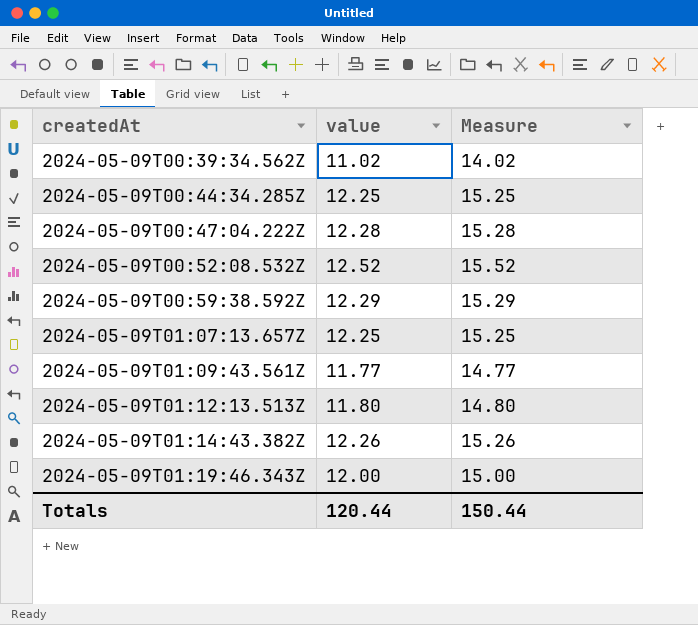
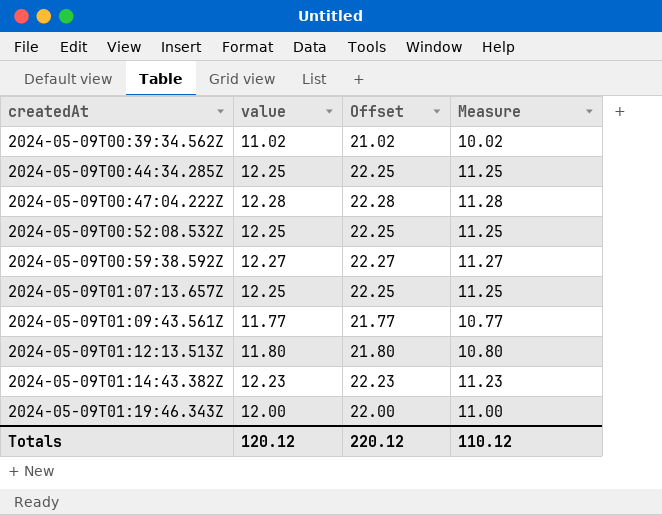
column Offset | formula: none -> [value] + 10
column Measure | formula: [value] + 3 -> [value] - 1
2024-05-09T00:52:08.532Z | value: 12.52 -> 12.25
2024-05-09T00:59:38.592Z | value: 12.29 -> 12.27
2024-05-09T01:14:43.382Z | value: 12.26 -> 12.23
Totals | value: 120.44 -> 120.12
Totals | Measure: 150.44 -> 110.12

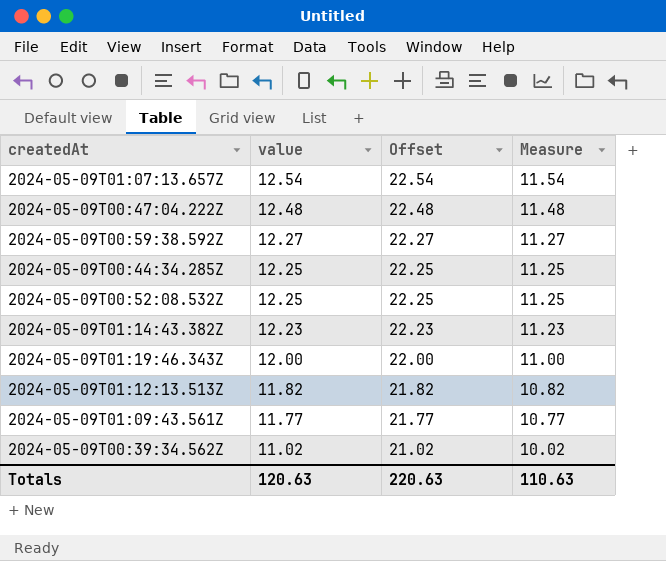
row order: createdAt ascending -> value descending
2024-05-09T01:07:13.657Z | value: 12.25 -> 12.54
2024-05-09T01:07:13.657Z | Offset: 22.25 -> 22.54
2024-05-09T01:07:13.657Z | Measure: 11.25 -> 11.54
2024-05-09T00:47:04.222Z | value: 12.28 -> 12.48
2024-05-09T00:47:04.222Z | Offset: 22.28 -> 22.48
2024-05-09T00:47:04.222Z | Measure: 11.28 -> 11.48
2024-05-09T01:12:13.513Z | value: 11.80 -> 11.82
2024-05-09T01:12:13.513Z | Offset: 21.80 -> 21.82
2024-05-09T01:12:13.513Z | Measure: 10.80 -> 10.82
Totals | value: 120.12 -> 120.63
Totals | Offset: 220.12 -> 220.63
Totals | Measure: 110.12 -> 110.63

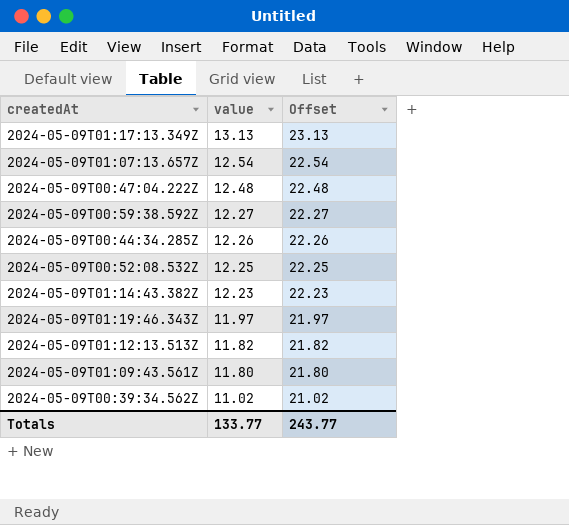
column Measure | formula: [value] - 1 -> none
row 2024-05-09T01:17:13.349Z: none -> 13.13 | 23.13
2024-05-09T00:44:34.285Z | value: 12.25 -> 12.26
2024-05-09T00:44:34.285Z | Offset: 22.25 -> 22.26
2024-05-09T01:19:46.343Z | value: 12.00 -> 11.97
2024-05-09T01:19:46.343Z | Offset: 22.00 -> 21.97
2024-05-09T01:09:43.561Z | value: 11.77 -> 11.80
2024-05-09T01:09:43.561Z | Offset: 21.77 -> 21.80
Totals | value: 120.63 -> 133.77
Totals | Offset: 220.63 -> 243.77

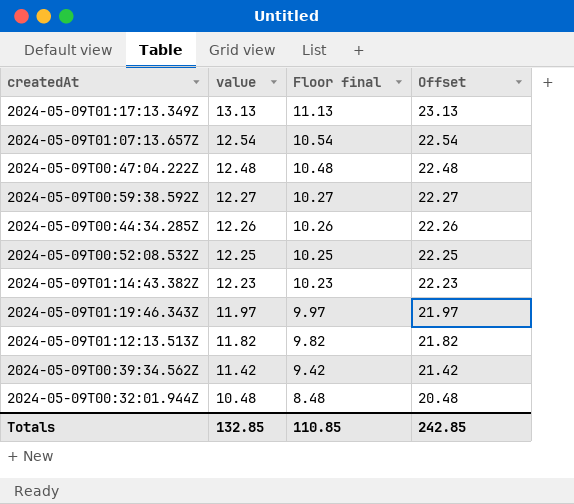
column Floor final | formula: none -> [value] - 2
row 2024-05-09T01:09:43.561Z: 11.80 | 21.80 -> none
2024-05-09T00:39:34.562Z | value: 11.02 -> 11.42
2024-05-09T00:39:34.562Z | Offset: 21.02 -> 21.42
row 2024-05-09T00:32:01.944Z: none -> 10.48 | 8.48 | 20.48
Totals | value: 133.77 -> 132.85
Totals | Offset: 243.77 -> 242.85

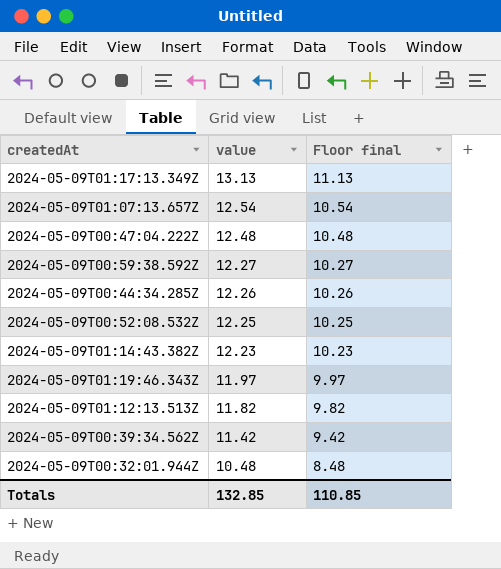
column Offset | formula: [value] + 10 -> none

